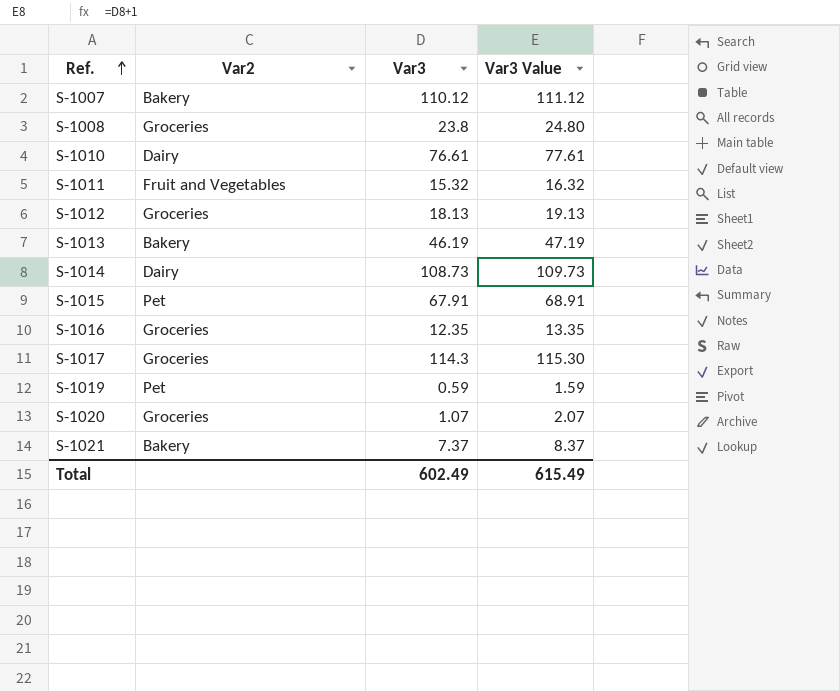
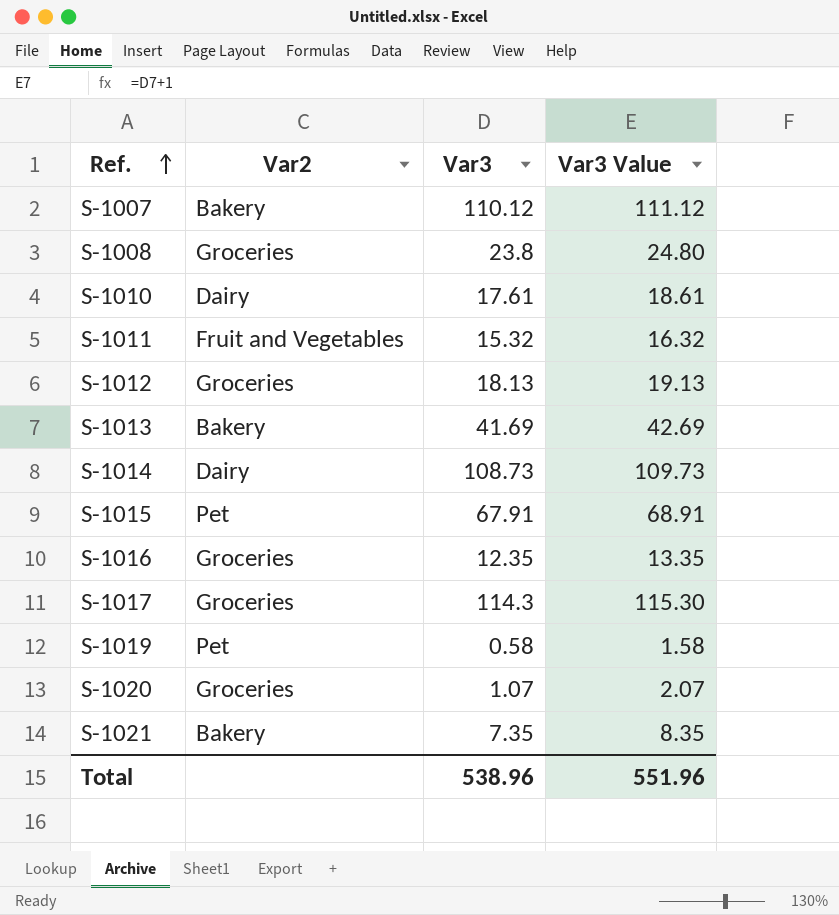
S-1010 | Var3: 76.61 -> 17.61
S-1010 | Var3 Value: 77.61 -> 18.61
S-1013 | Var3: 46.19 -> 41.69
S-1013 | Var3 Value: 47.19 -> 42.69
S-1019 | Var3: 0.59 -> 0.58
S-1019 | Var3 Value: 1.59 -> 1.58
S-1021 | Var3: 7.37 -> 7.35
S-1021 | Var3 Value: 8.37 -> 8.35
Total | Var3: 602.49 -> 538.96
Total | Var3 Value: 615.49 -> 551.96

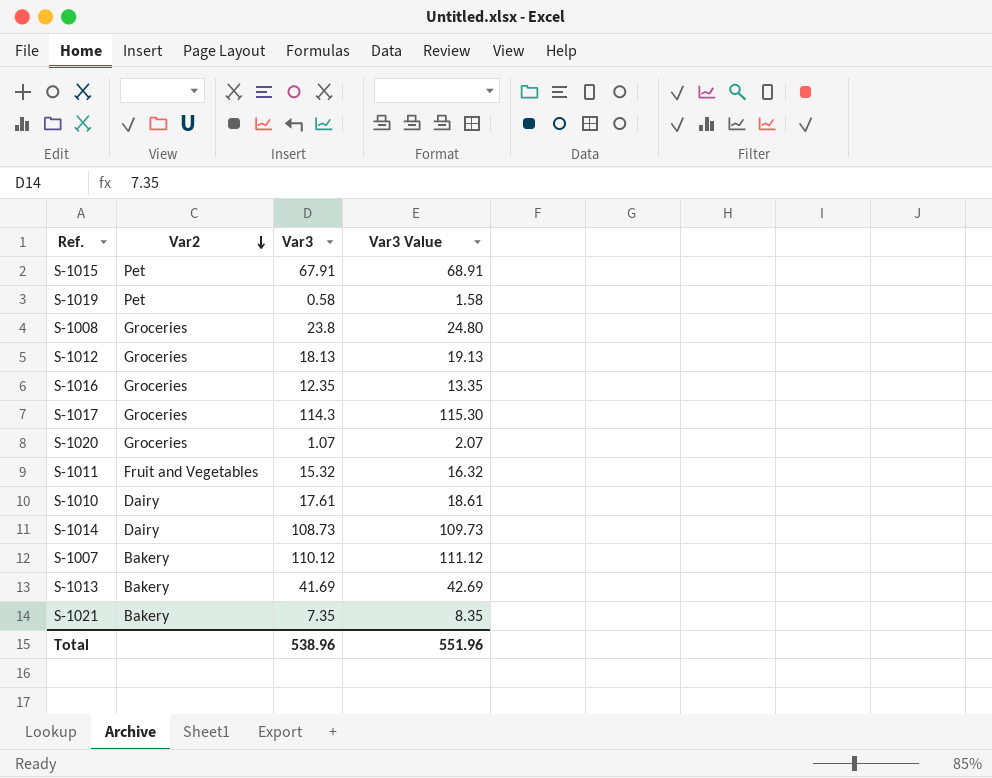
row order: Ref. ascending -> Var2 descending

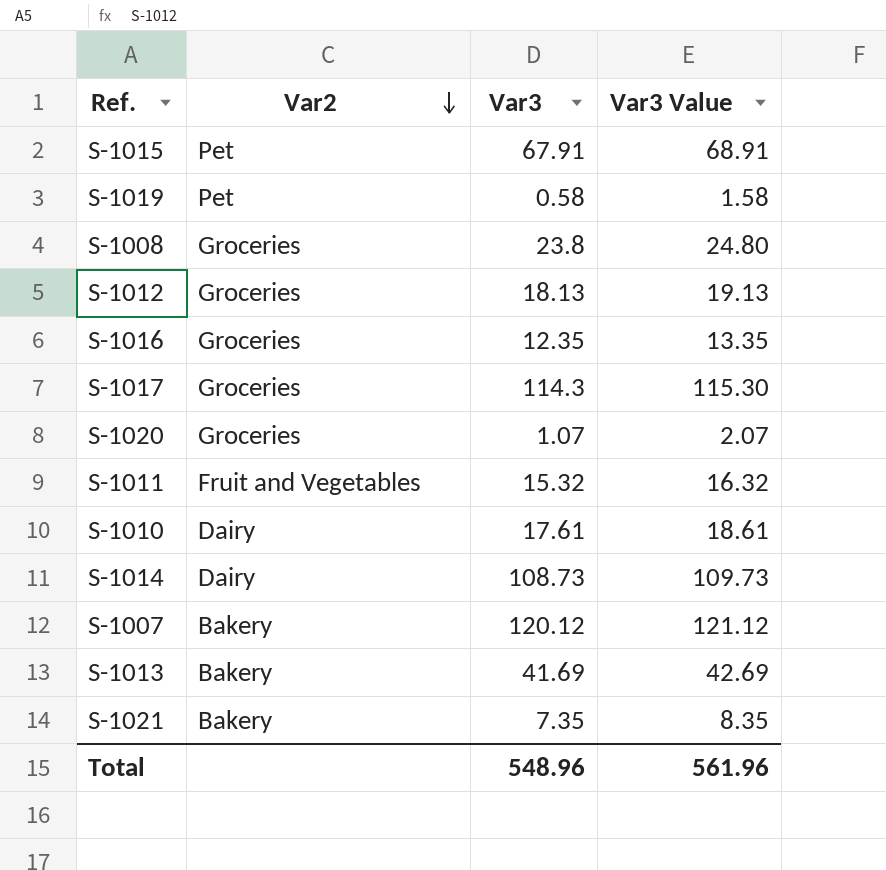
S-1007 | Var3: 110.12 -> 120.12
S-1007 | Var3 Value: 111.12 -> 121.12
Total | Var3: 538.96 -> 548.96
Total | Var3 Value: 551.96 -> 561.96

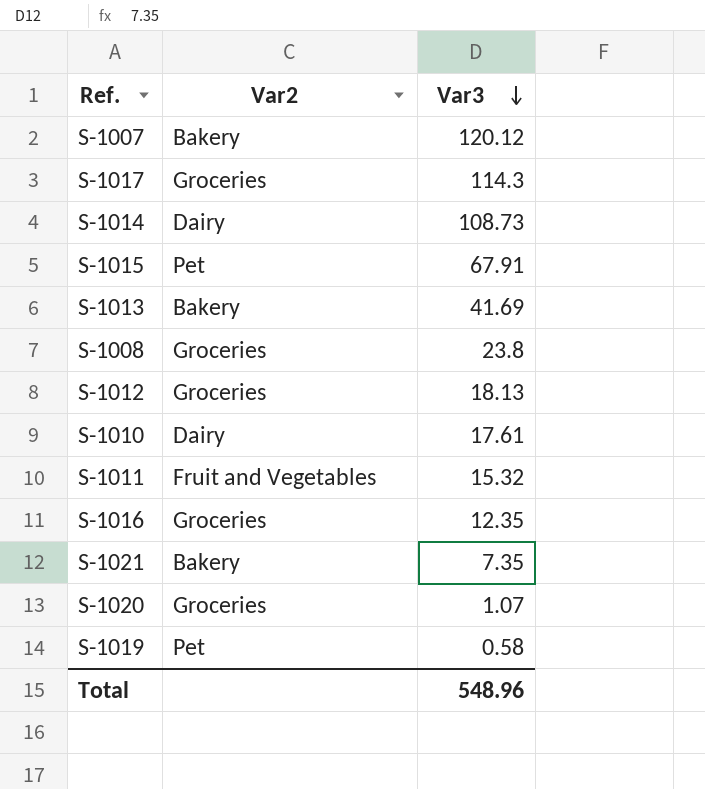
row order: Var2 descending -> Var3 descending
column Var3 Value | formula: [Var3] + 1 -> none

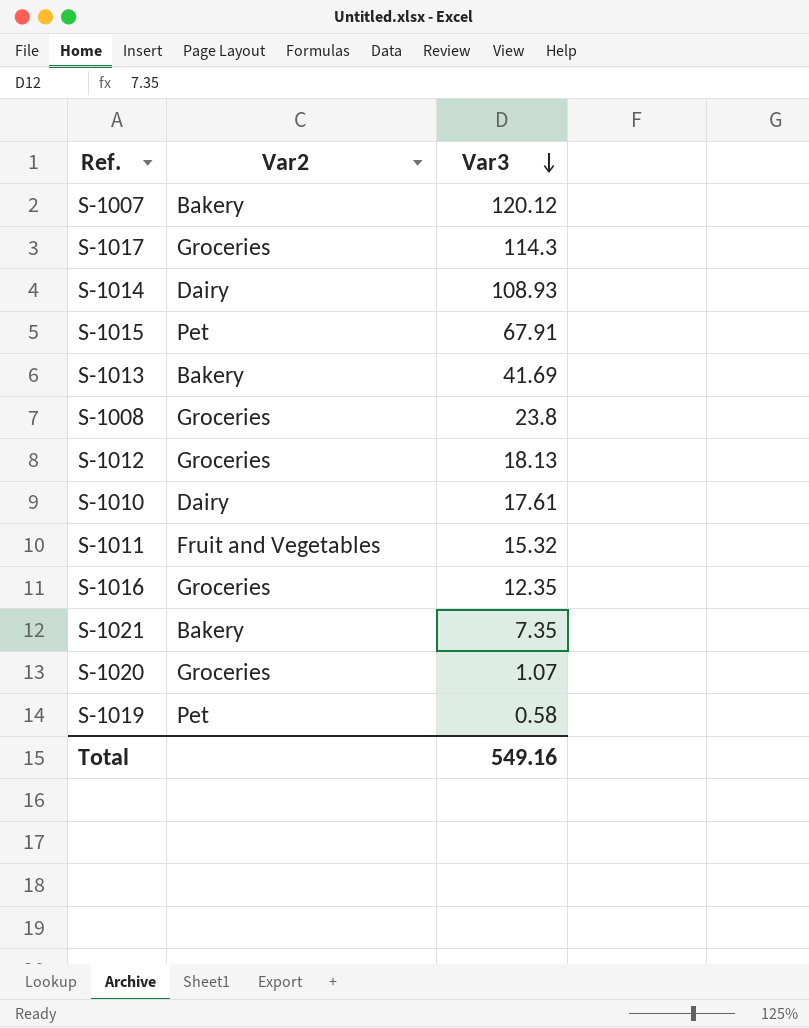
S-1014 | Var3: 108.73 -> 108.93
Total | Var3: 548.96 -> 549.16

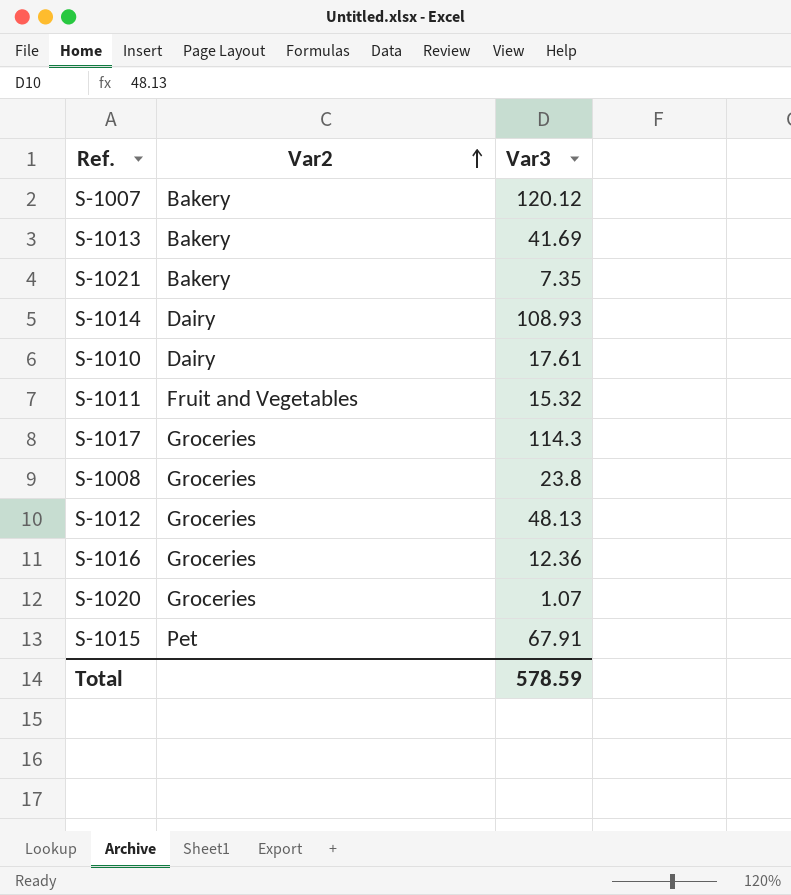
row order: Var3 descending -> Var2 ascending
row S-1019: Pet | 0.58 -> none
S-1012 | Var3: 18.13 -> 48.13
S-1016 | Var3: 12.35 -> 12.36
Total | Var3: 549.16 -> 578.59

